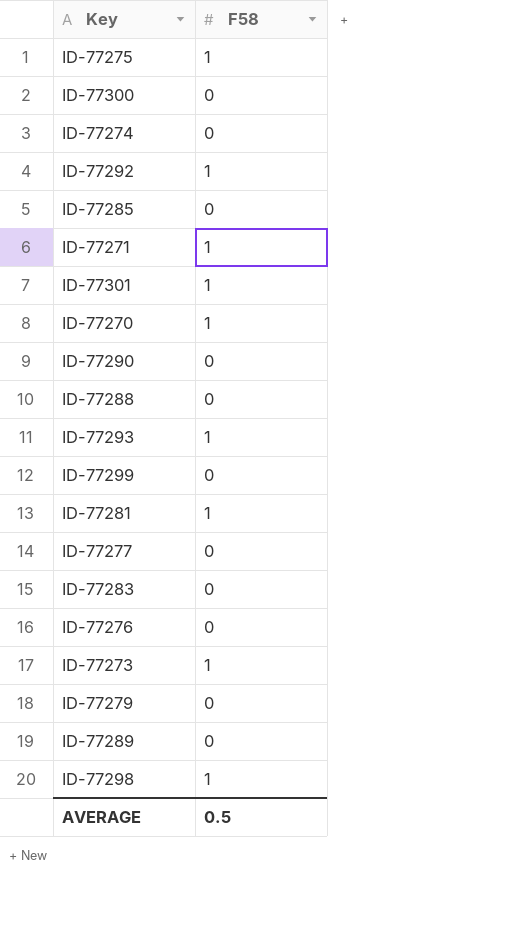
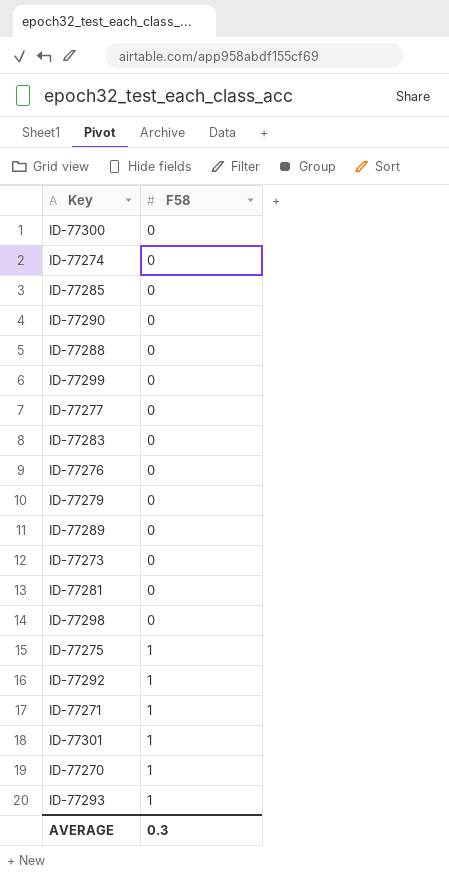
row order: none -> F58 ascending
ID-77273 | F58: 1 -> 0
ID-77281 | F58: 1 -> 0
ID-77298 | F58: 1 -> 0
AVERAGE | F58: 0.5 -> 0.3

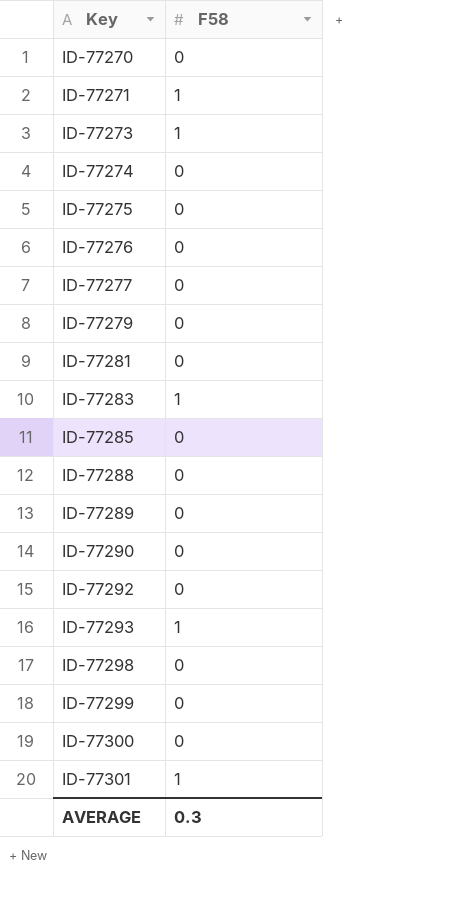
row order: F58 ascending -> Key ascending
ID-77270 | F58: 1 -> 0
ID-77273 | F58: 0 -> 1
ID-77275 | F58: 1 -> 0
ID-77283 | F58: 0 -> 1
ID-77292 | F58: 1 -> 0

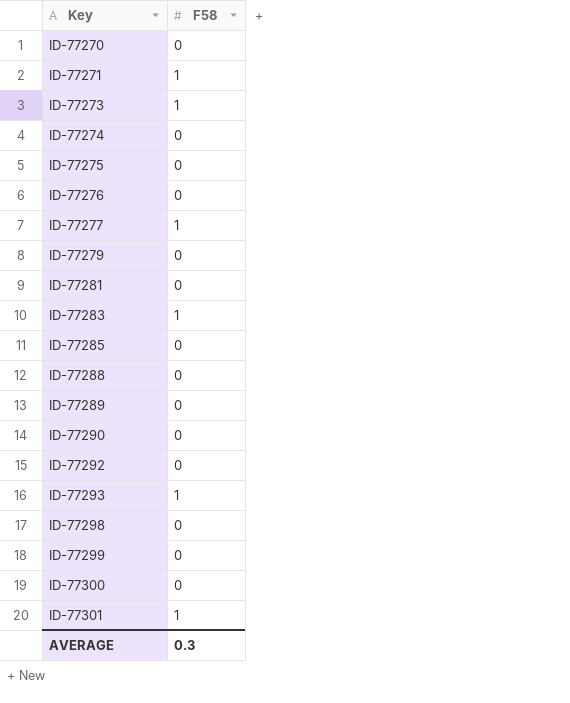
ID-77277 | F58: 0 -> 1

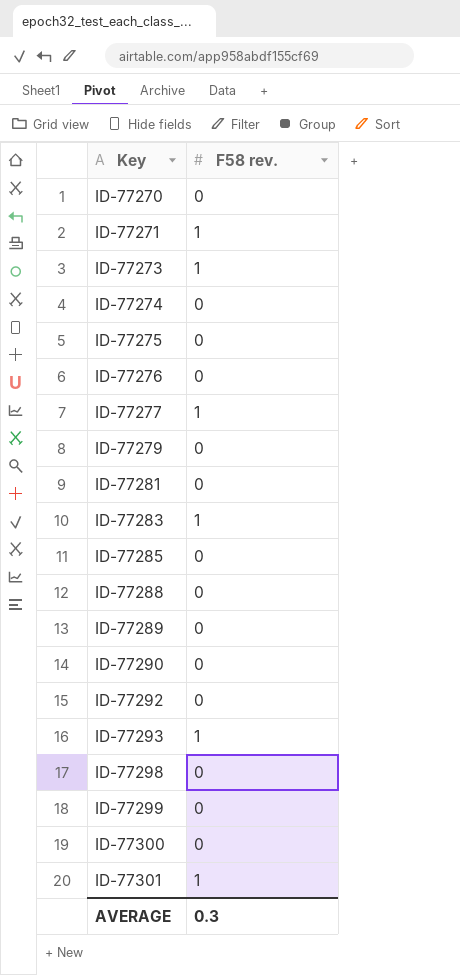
column name: F58 -> F58 rev.

